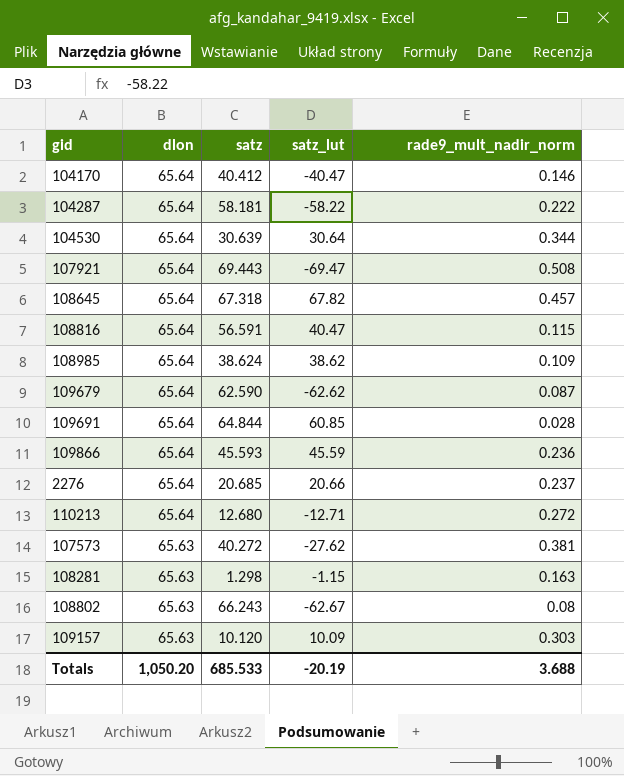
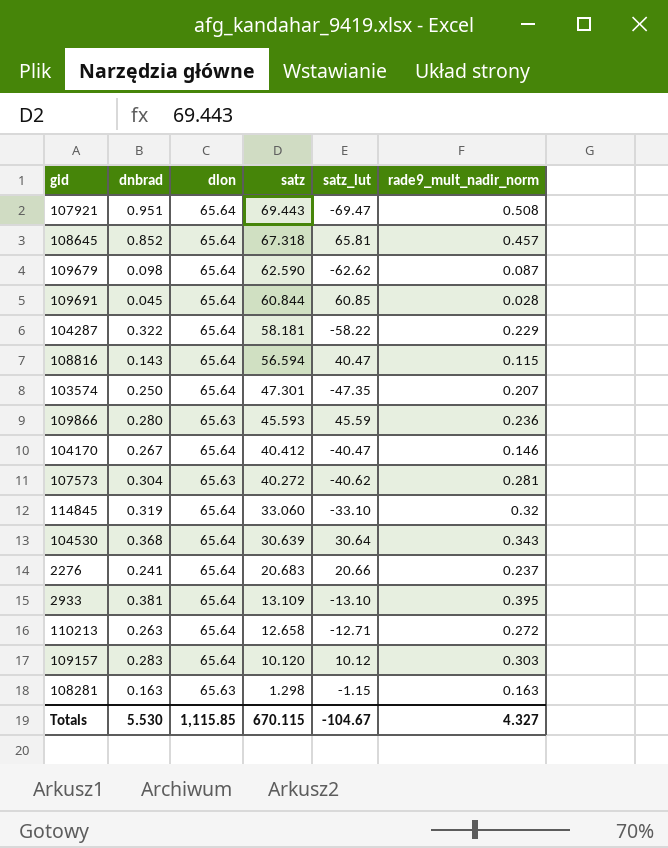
row order: dlon descending -> satz descending
column dnbrad | position: none -> 2
row 108985: 65.64 | 38.624 | 38.62 | 0.109 -> none
row 108802: 65.63 | 66.243 | -62.67 | 0.08 -> none
108645 | satz_lut: 67.82 -> 65.81
109691 | satz: 64.844 -> 60.844
104287 | rade9_mult_nadir_norm: 0.222 -> 0.229
108816 | satz: 56.591 -> 56.594
row 103574: none -> 0.250 | 65.64 | 47.301 | -47.35 | 0.207
109866 | dlon: 65.64 -> 65.63
107573 | satz_lut: -27.62 -> -40.62
107573 | rade9_mult_nadir_norm: 0.381 -> 0.281
row 114845: none -> 0.319 | 65.64 | 33.060 | -33.10 | 0.32
104530 | rade9_mult_nadir_norm: 0.344 -> 0.343
2276 | satz: 20.685 -> 20.683
row 2933: none -> 0.381 | 65.64 | 13.109 | -13.10 | 0.395
110213 | satz: 12.680 -> 12.658
109157 | dlon: 65.63 -> 65.64
109157 | satz_lut: 10.09 -> 10.12
Totals | dlon: 1,050.20 -> 1,115.85
Totals | satz: 685.533 -> 670.115
Totals | satz_lut: -20.19 -> -104.67
Totals | rade9_mult_nadir_norm: 3.688 -> 4.327

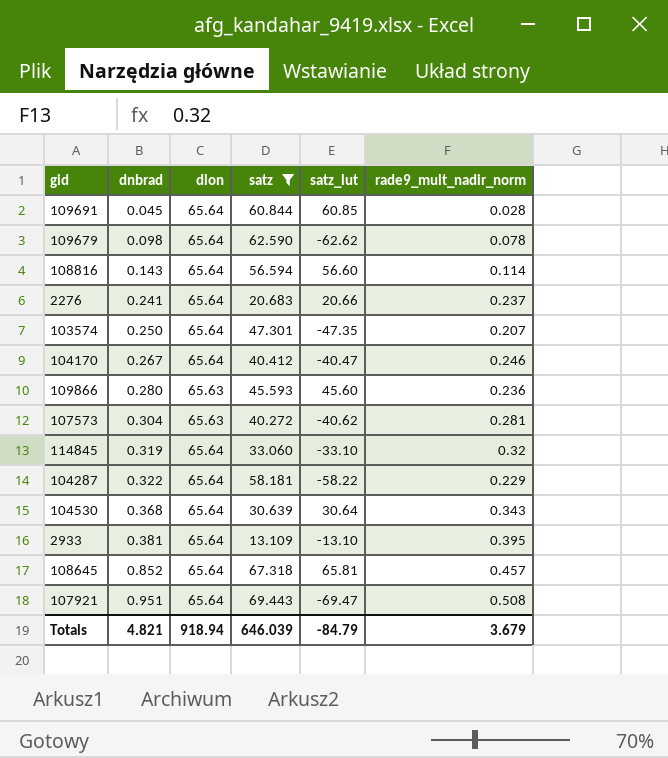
filter: none -> satz >= 13.109
row order: satz descending -> dnbrad ascending
109679 | rade9_mult_nadir_norm: 0.087 -> 0.078
108816 | satz_lut: 40.47 -> 56.60
108816 | rade9_mult_nadir_norm: 0.115 -> 0.114
104170 | rade9_mult_nadir_norm: 0.146 -> 0.246
109866 | satz_lut: 45.59 -> 45.60
Totals | dnbrad: 5.530 -> 4.821
Totals | dlon: 1,115.85 -> 918.94
Totals | satz: 670.115 -> 646.039
Totals | satz_lut: -104.67 -> -84.79
Totals | rade9_mult_nadir_norm: 4.327 -> 3.679

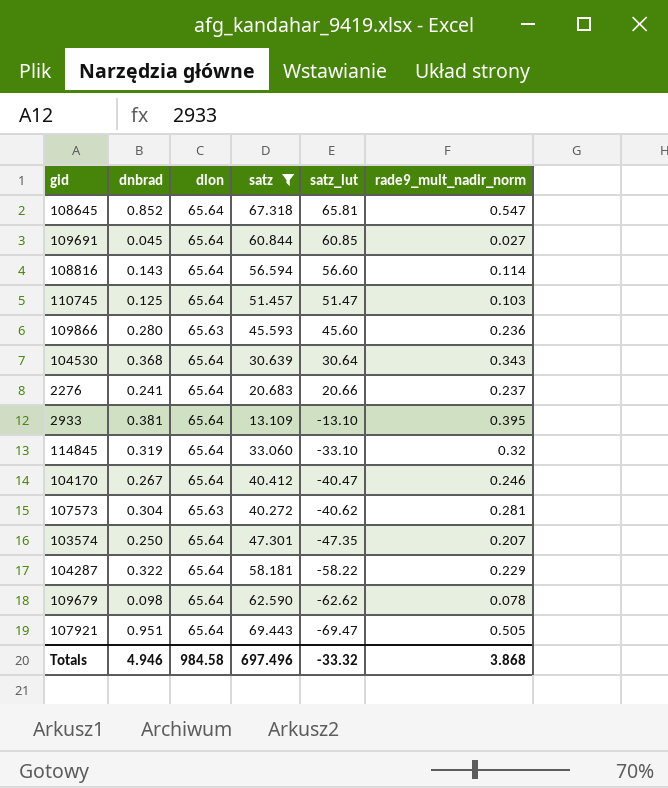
row order: dnbrad ascending -> satz_lut descending
108645 | rade9_mult_nadir_norm: 0.457 -> 0.547
109691 | rade9_mult_nadir_norm: 0.028 -> 0.027
row 110745: none -> 0.125 | 65.64 | 51.457 | 51.47 | 0.103
107921 | rade9_mult_nadir_norm: 0.508 -> 0.505
Totals | dnbrad: 4.821 -> 4.946
Totals | dlon: 918.94 -> 984.58
Totals | satz: 646.039 -> 697.496
Totals | satz_lut: -84.79 -> -33.32
Totals | rade9_mult_nadir_norm: 3.679 -> 3.868

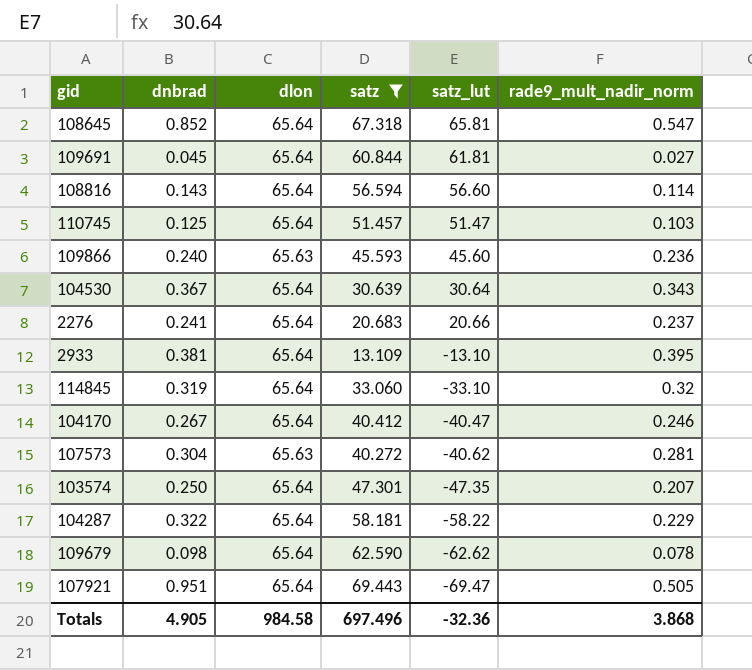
109691 | satz_lut: 60.85 -> 61.81
109866 | dnbrad: 0.280 -> 0.240
104530 | dnbrad: 0.368 -> 0.367
Totals | dnbrad: 4.946 -> 4.905
Totals | satz_lut: -33.32 -> -32.36

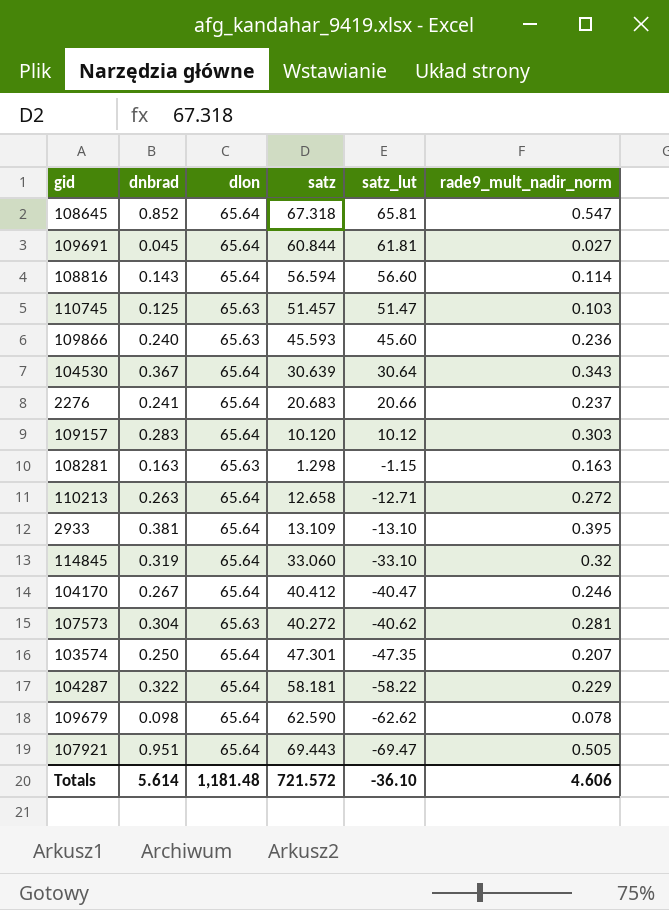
filter: satz >= 13.109 -> none
110745 | dlon: 65.64 -> 65.63
Totals | dnbrad: 4.905 -> 5.614
Totals | dlon: 984.58 -> 1,181.48
Totals | satz: 697.496 -> 721.572
Totals | satz_lut: -32.36 -> -36.10
Totals | rade9_mult_nadir_norm: 3.868 -> 4.606

